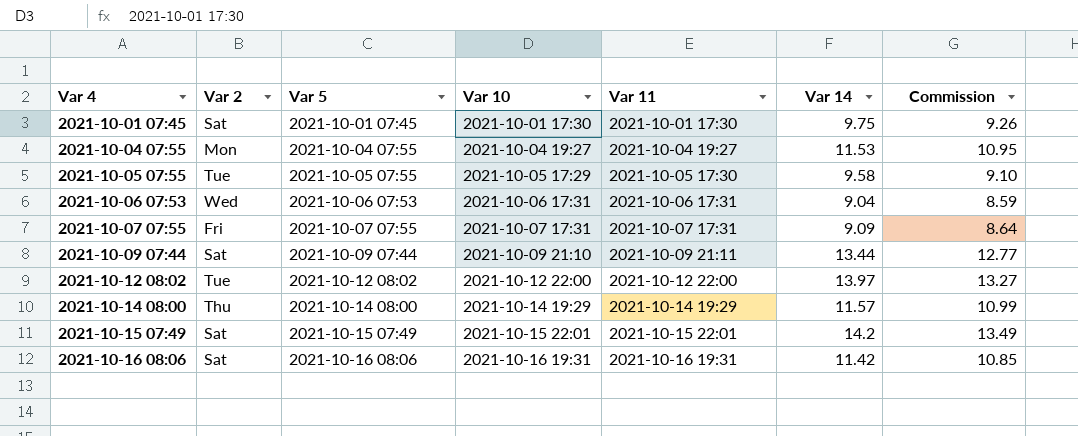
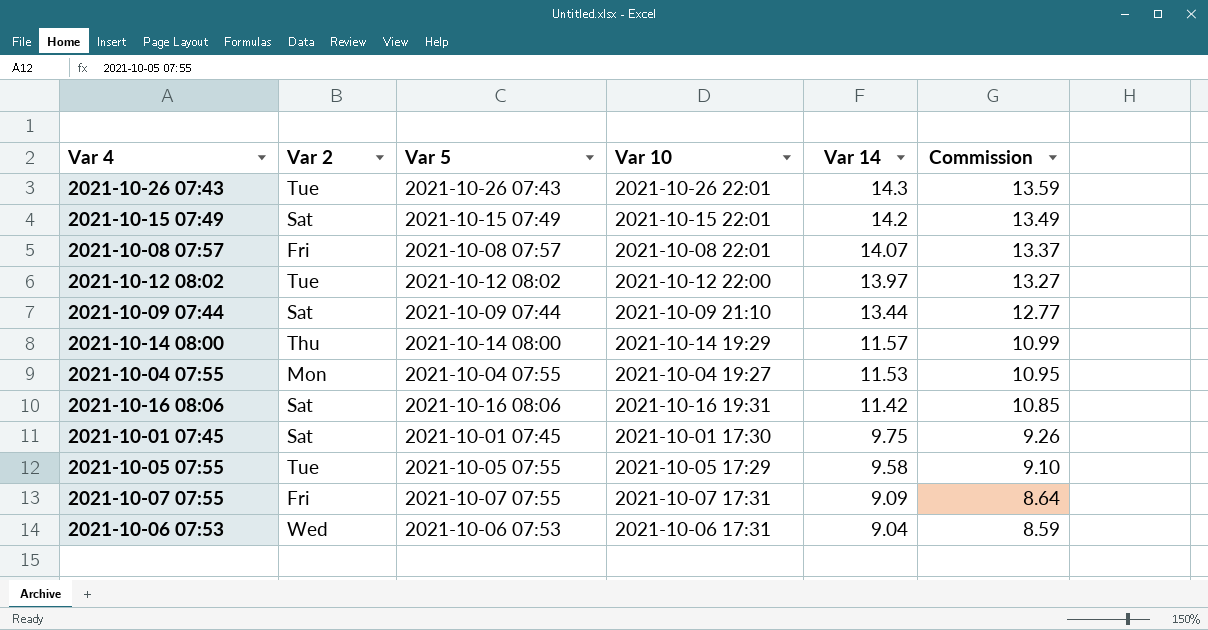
row order: Var 4 ascending -> Var 14 descending
column Var 11 | position: 5 -> none
row 2021-10-26 07:43: none -> Tue | 2021-10-26 07:43 | 2021-10-26 22:01 | 14.3 | 13.59
row 2021-10-08 07:57: none -> Fri | 2021-10-08 07:57 | 2021-10-08 22:01 | 14.07 | 13.37

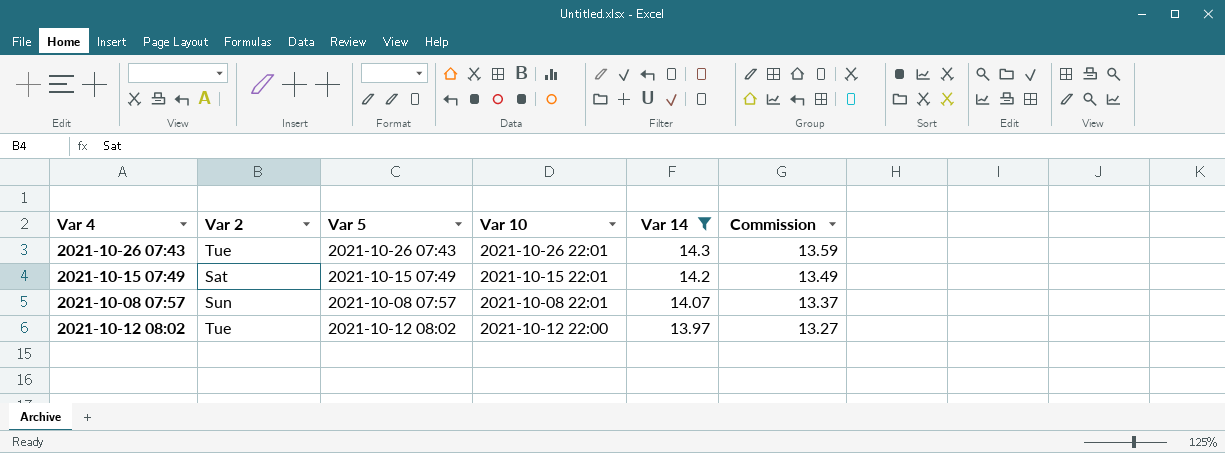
filter: none -> Var 14 >= 13.97
2021-10-08 07:57 | Var 2: Fri -> Sun

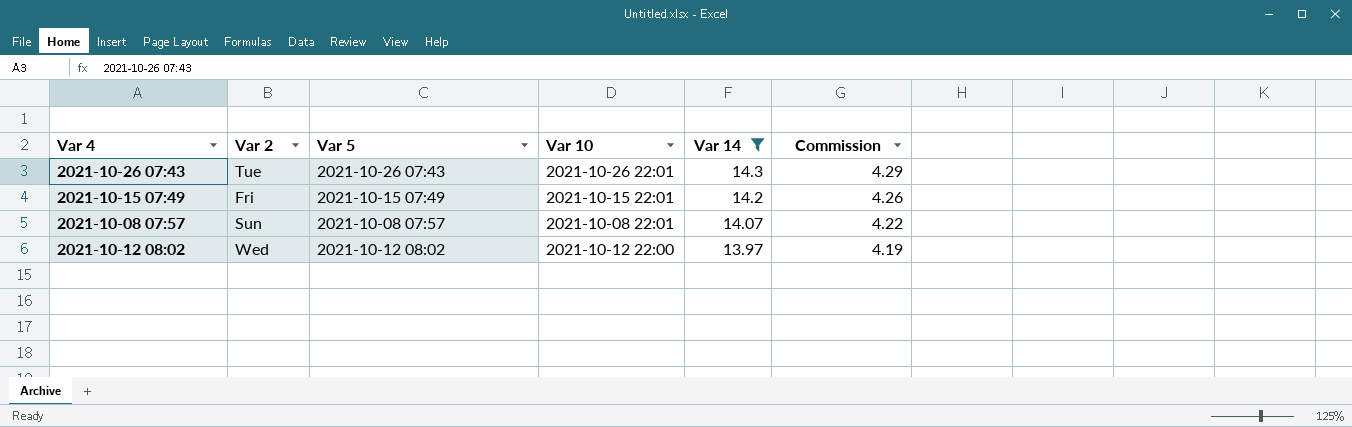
column Commission | formula: [Var 14] * 0.95 -> [Var 14] * 0.3
2021-10-15 07:49 | Var 2: Sat -> Fri
2021-10-12 08:02 | Var 2: Tue -> Wed

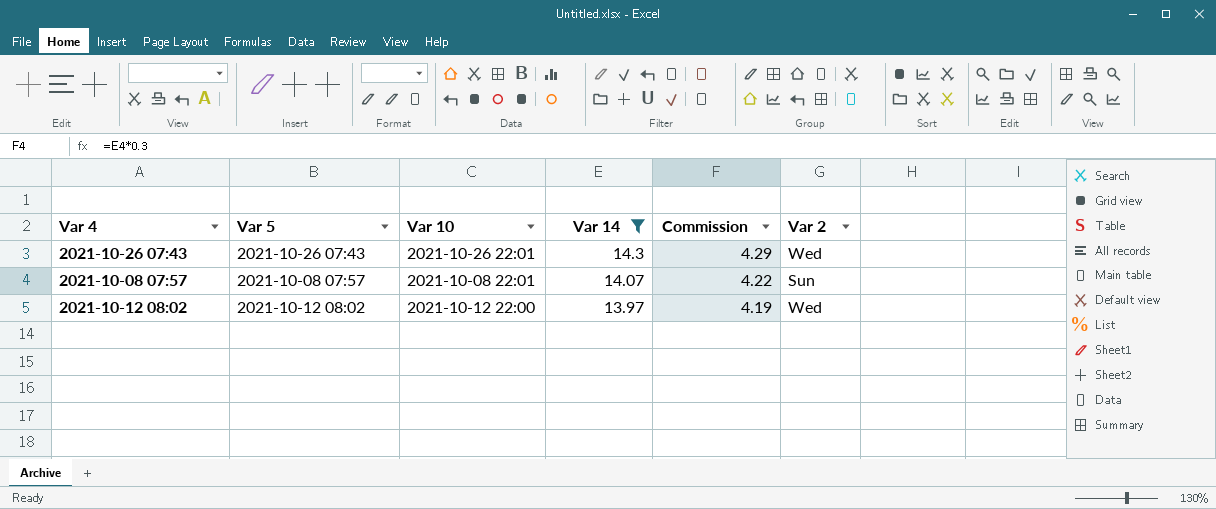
column Var 2 | position: 2 -> 6
row 2021-10-15 07:49: Fri | 2021-10-15 07:49 | 2021-10-15 22:01 | 14.2 | 4.26 -> none
2021-10-26 07:43 | Var 2: Tue -> Wed

